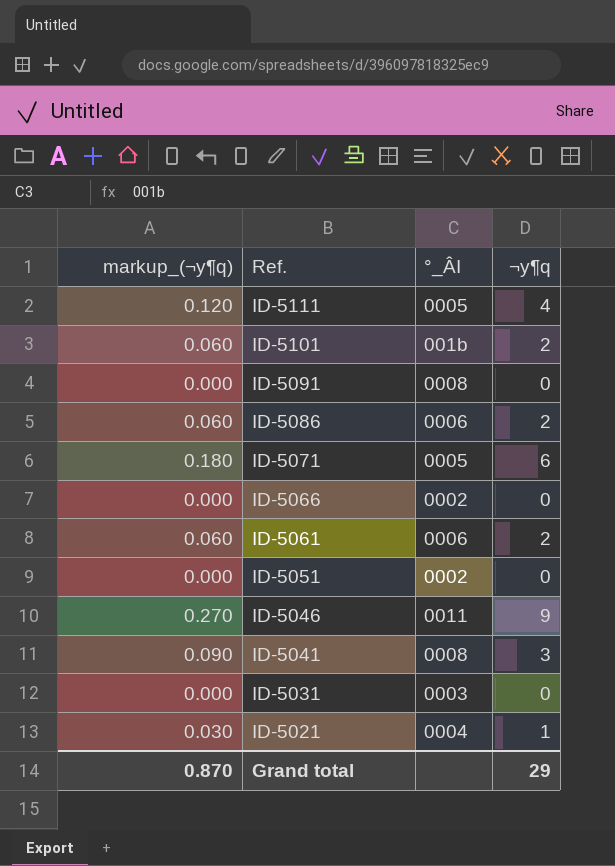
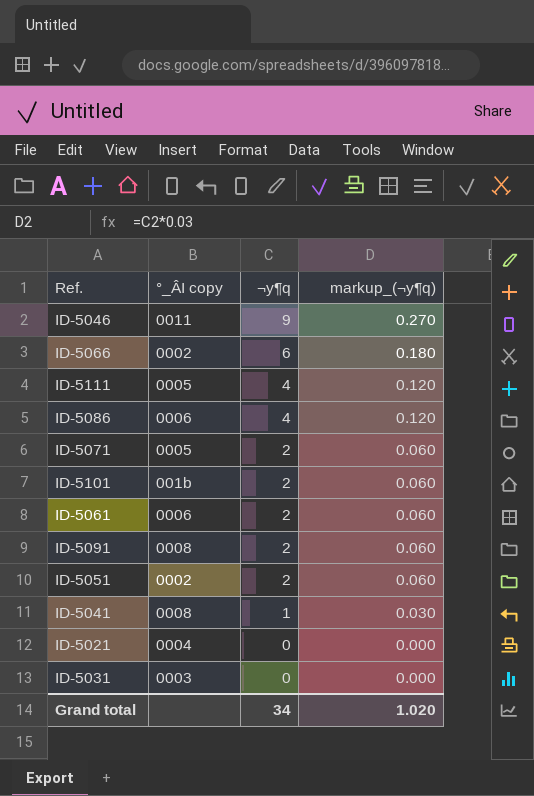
row order: Ref. descending -> ¬y¶q descending
column name: °_ÂI -> °_ÂI copy
column markup_(¬y¶q) | position: 1 -> 4
ID-5066 | ¬y¶q: 0 -> 6
ID-5066 | markup_(¬y¶q): 0.000 -> 0.180
ID-5086 | ¬y¶q: 2 -> 4
ID-5086 | markup_(¬y¶q): 0.060 -> 0.120
ID-5071 | ¬y¶q: 6 -> 2
ID-5071 | markup_(¬y¶q): 0.180 -> 0.060
ID-5091 | ¬y¶q: 0 -> 2
ID-5091 | markup_(¬y¶q): 0.000 -> 0.060
ID-5051 | ¬y¶q: 0 -> 2
ID-5051 | markup_(¬y¶q): 0.000 -> 0.060
ID-5041 | ¬y¶q: 3 -> 1
ID-5041 | markup_(¬y¶q): 0.090 -> 0.030
ID-5021 | ¬y¶q: 1 -> 0
ID-5021 | markup_(¬y¶q): 0.030 -> 0.000
Grand total | ¬y¶q: 29 -> 34
Grand total | markup_(¬y¶q): 0.870 -> 1.020

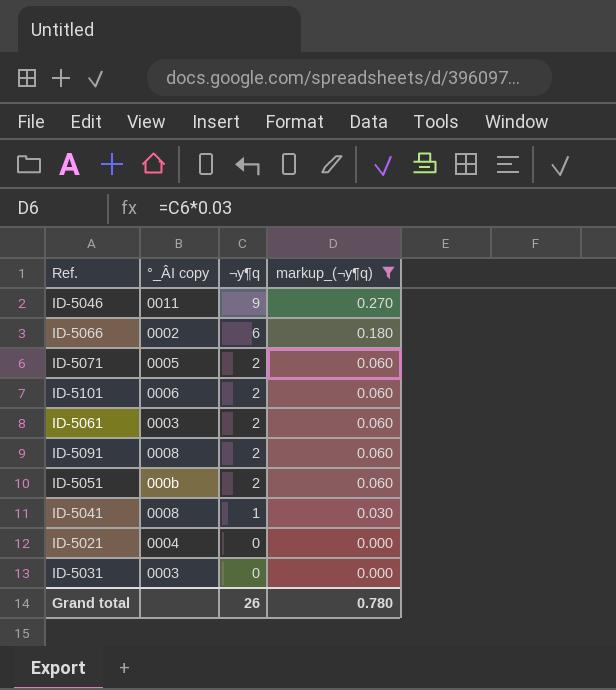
filter: none -> markup_(¬y¶q) != 0.120
ID-5101 | °_ÂI copy: 001b -> 0006
ID-5061 | °_ÂI copy: 0006 -> 0003
ID-5051 | °_ÂI copy: 0002 -> 000b
Grand total | ¬y¶q: 34 -> 26
Grand total | markup_(¬y¶q): 1.020 -> 0.780

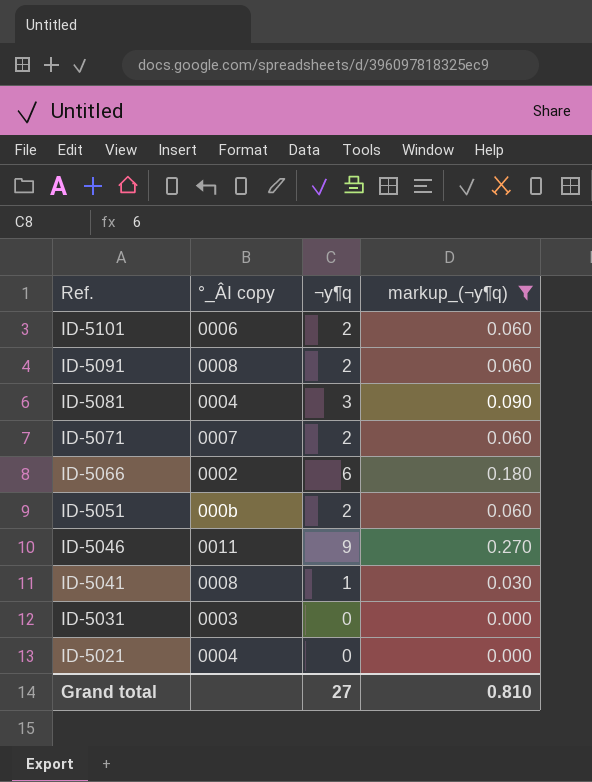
row order: ¬y¶q descending -> Ref. descending
row ID-5061: 0003 | 2 | 0.060 -> none
row ID-5081: none -> 0004 | 3 | 0.090
ID-5071 | °_ÂI copy: 0005 -> 0007
Grand total | ¬y¶q: 26 -> 27
Grand total | markup_(¬y¶q): 0.780 -> 0.810

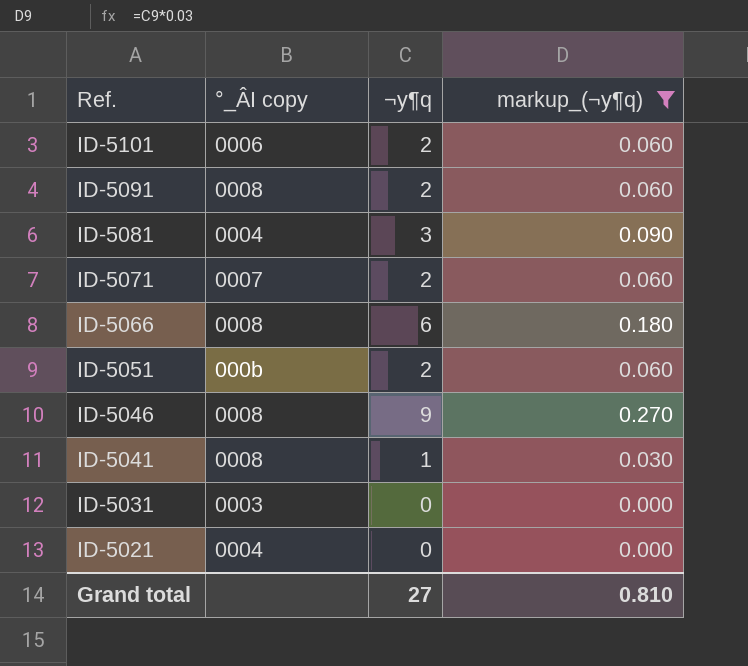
ID-5066 | °_ÂI copy: 0002 -> 0008
ID-5046 | °_ÂI copy: 0011 -> 0008

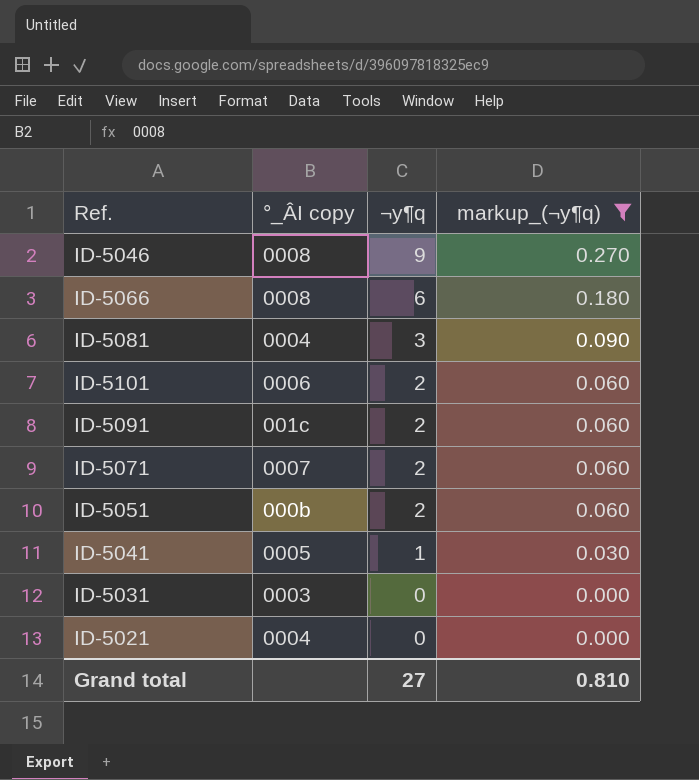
row order: Ref. descending -> ¬y¶q descending
ID-5091 | °_ÂI copy: 0008 -> 001c
ID-5041 | °_ÂI copy: 0008 -> 0005

